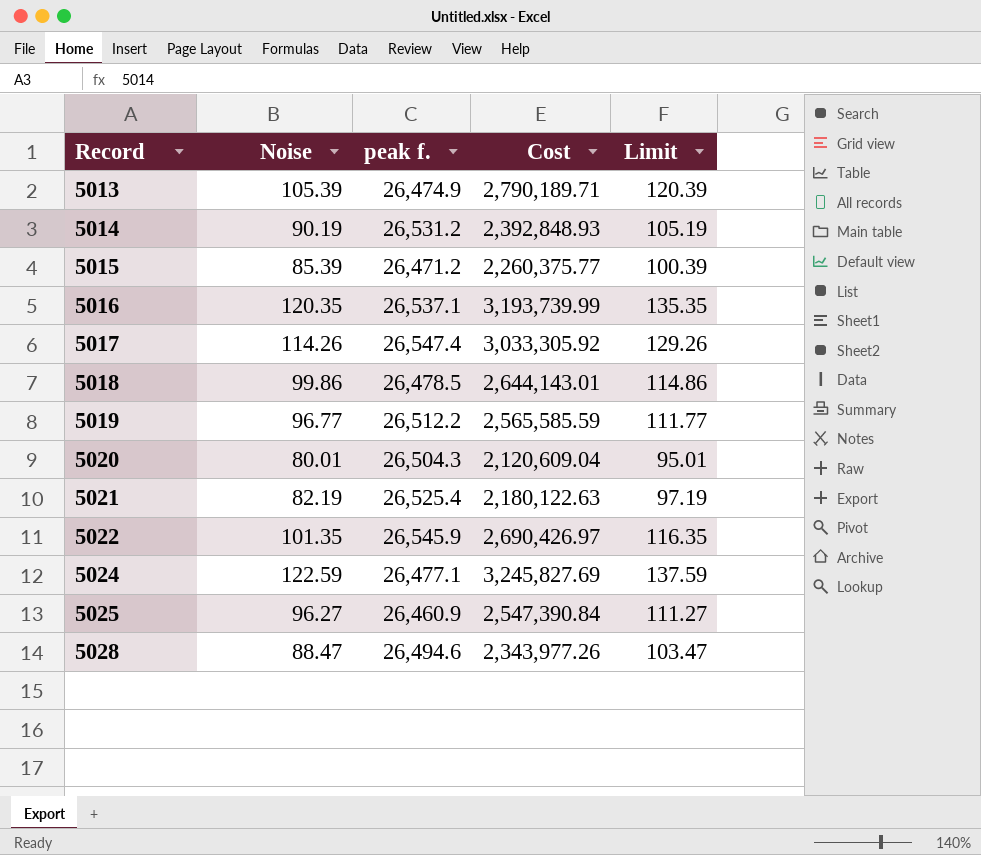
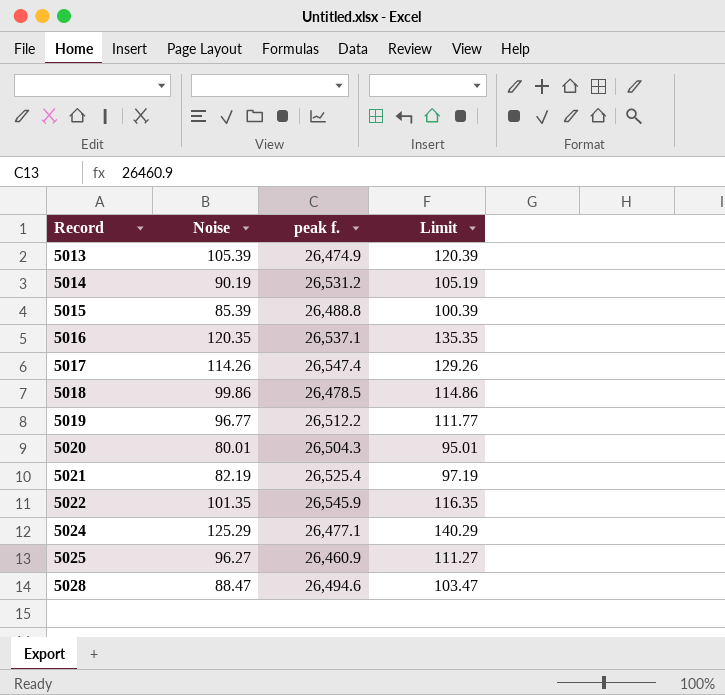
column Cost | formula: [Noise] * [peak f.] -> none
5015 | peak f.: 26,471.2 -> 26,488.8
5024 | Noise: 122.59 -> 125.29
5024 | Limit: 137.59 -> 140.29

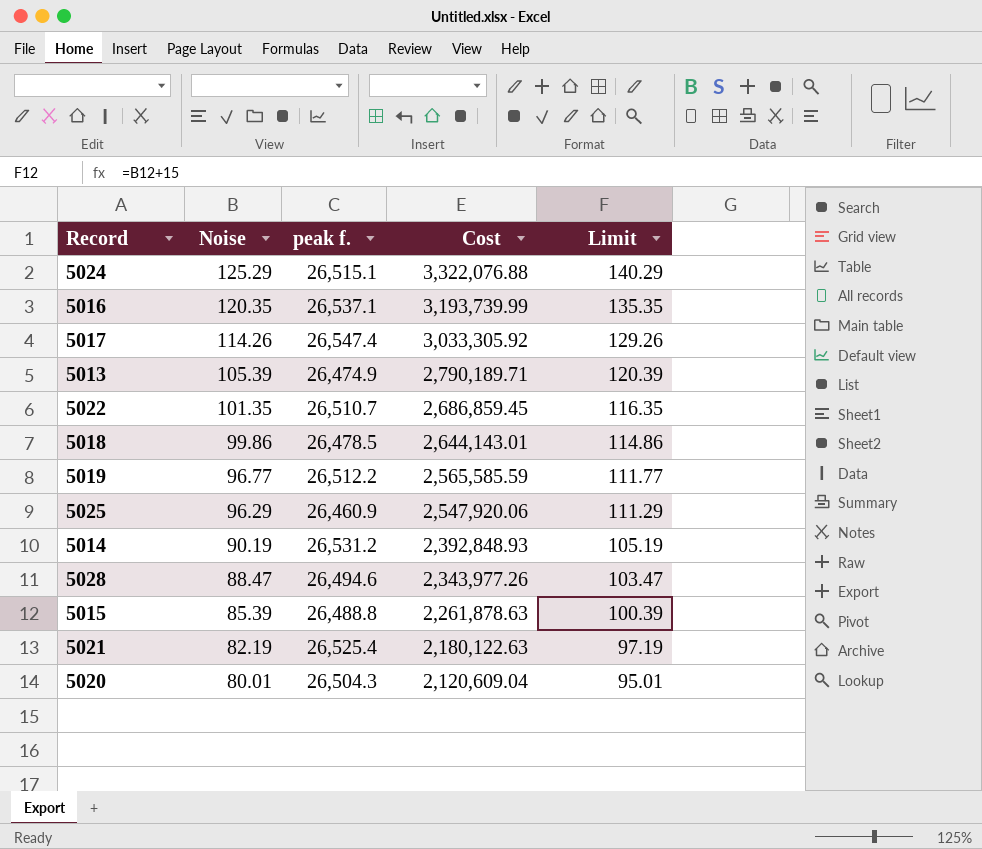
row order: Record ascending -> Noise descending
column Cost | formula: none -> [Noise] * [peak f.]
5024 | peak f.: 26,477.1 -> 26,515.1
5022 | peak f.: 26,545.9 -> 26,510.7
5025 | Noise: 96.27 -> 96.29
5025 | Limit: 111.27 -> 111.29

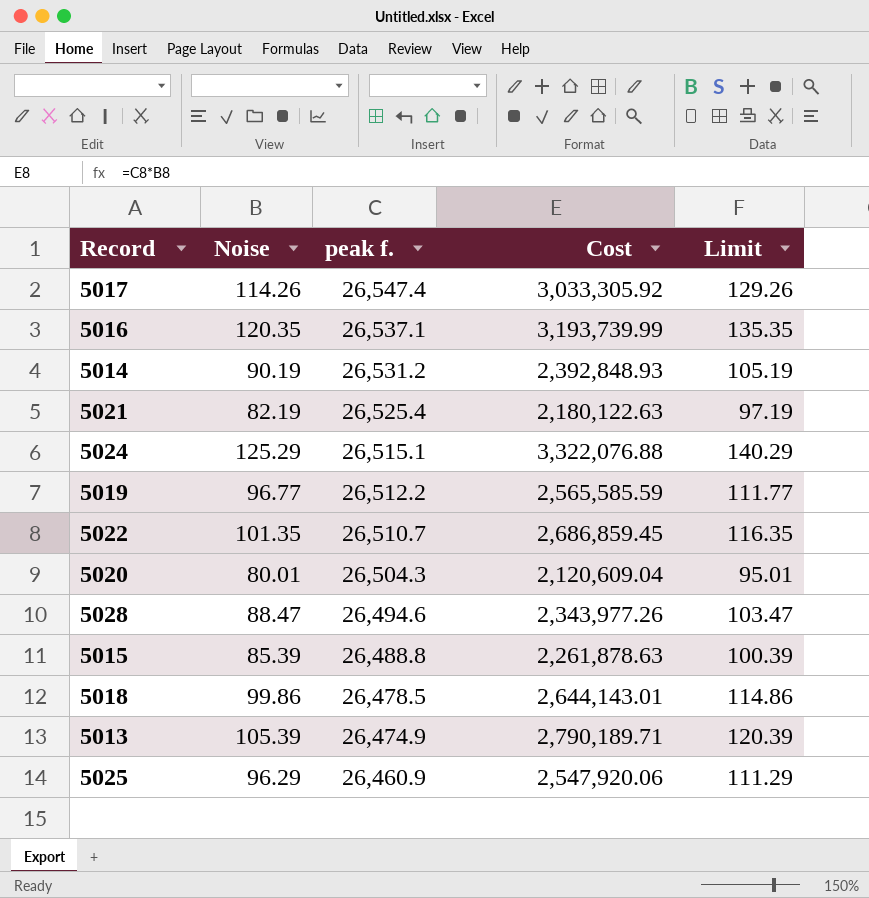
row order: Noise descending -> peak f. descending

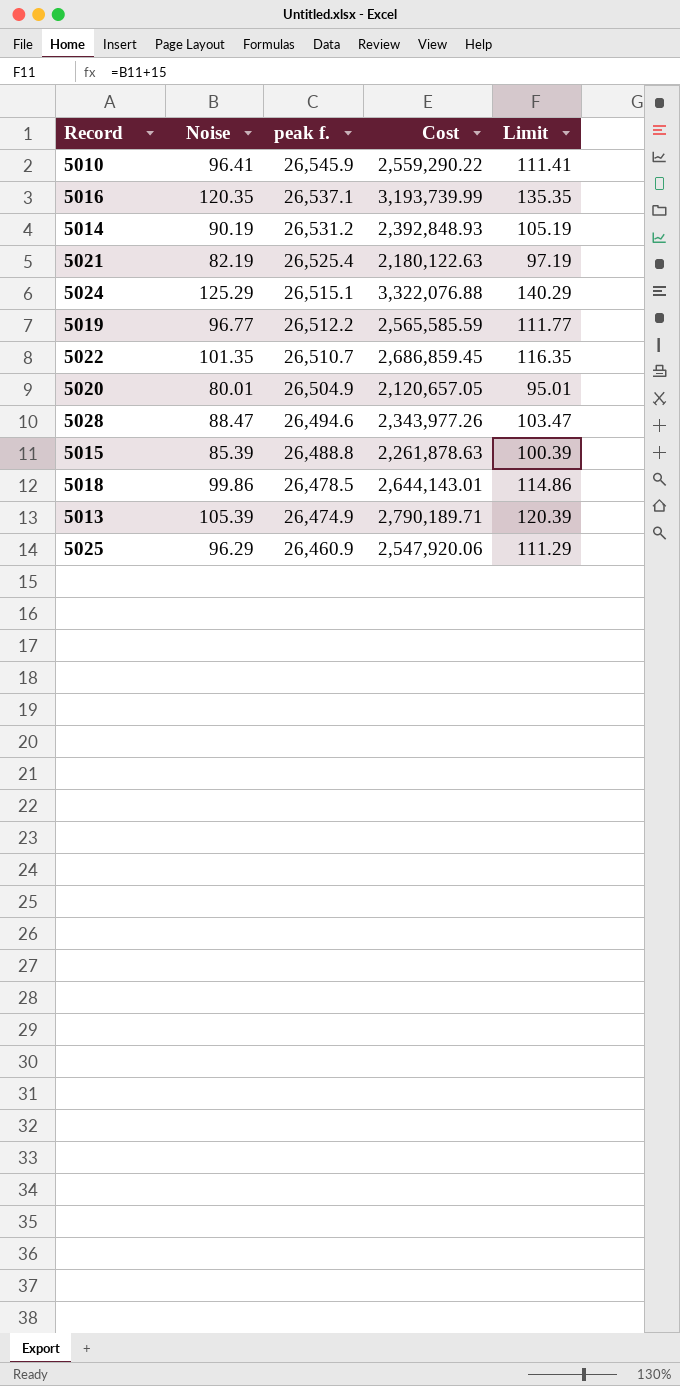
row 5017: 114.26 | 26,547.4 | 3,033,305.92 | 129.26 -> none
row 5010: none -> 96.41 | 26,545.9 | 2,559,290.22 | 111.41
5020 | peak f.: 26,504.3 -> 26,504.9
5020 | Cost: 2,120,609.04 -> 2,120,657.05

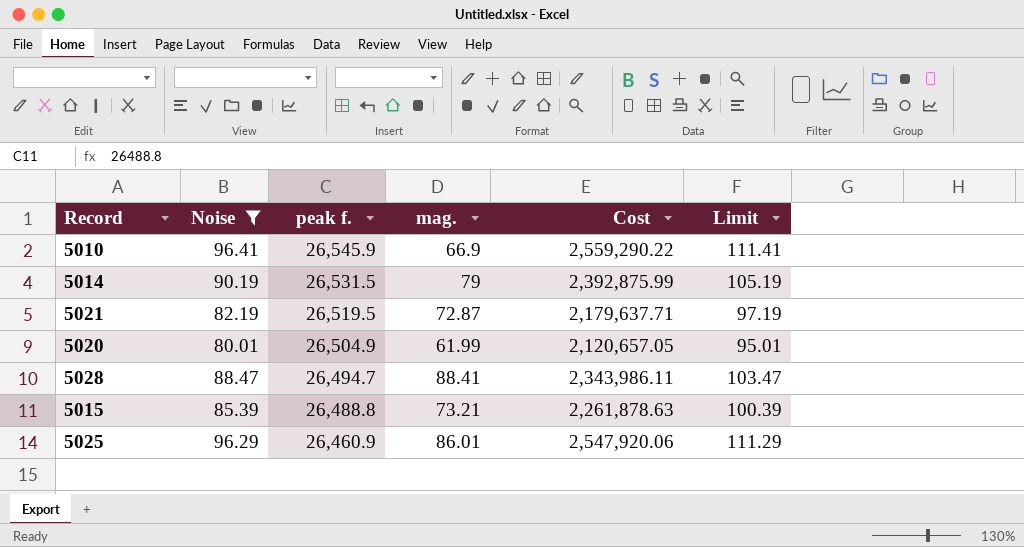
filter: none -> Noise <= 96.41
column mag. | position: none -> 4
5014 | peak f.: 26,531.2 -> 26,531.5
5014 | Cost: 2,392,848.93 -> 2,392,875.99
5021 | peak f.: 26,525.4 -> 26,519.5
5021 | Cost: 2,180,122.63 -> 2,179,637.71
5028 | peak f.: 26,494.6 -> 26,494.7
5028 | Cost: 2,343,977.26 -> 2,343,986.11

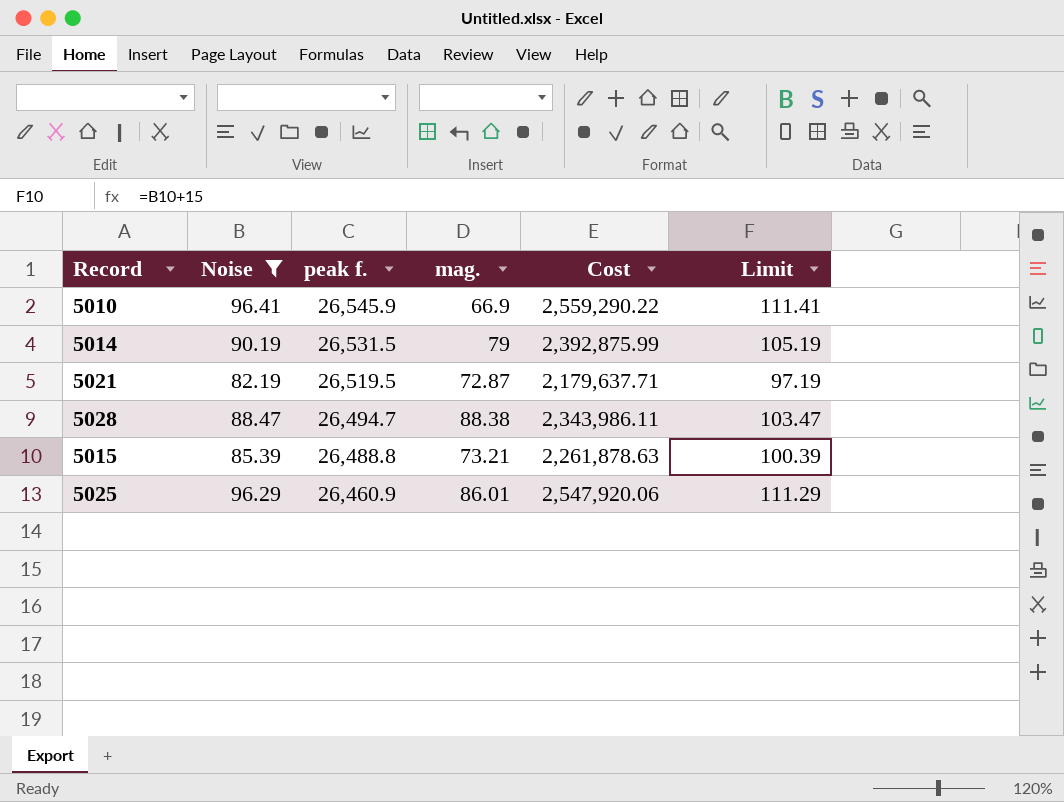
row 5020: 80.01 | 26,504.9 | 61.99 | 2,120,657.05 | 95.01 -> none
5028 | mag.: 88.41 -> 88.38

